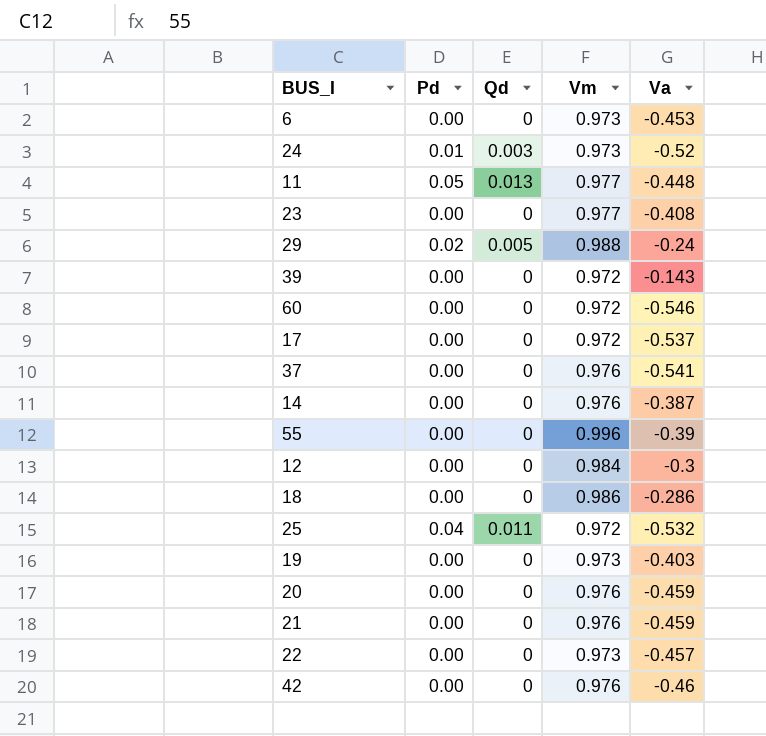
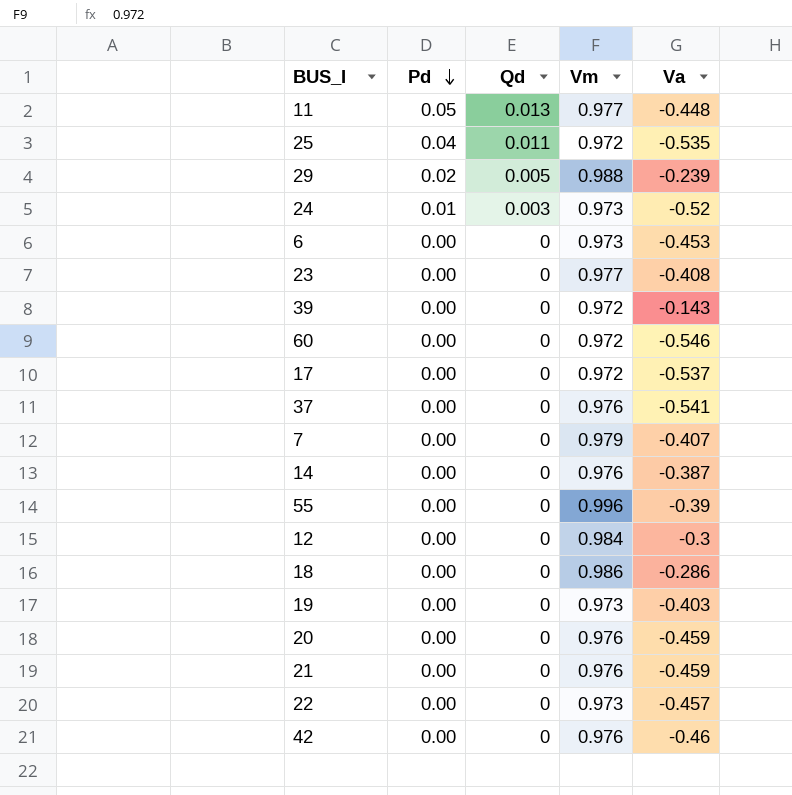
row order: none -> Pd descending
25 | Va: -0.532 -> -0.535
29 | Va: -0.24 -> -0.239
row 7: none -> 0.00 | 0 | 0.979 | -0.407

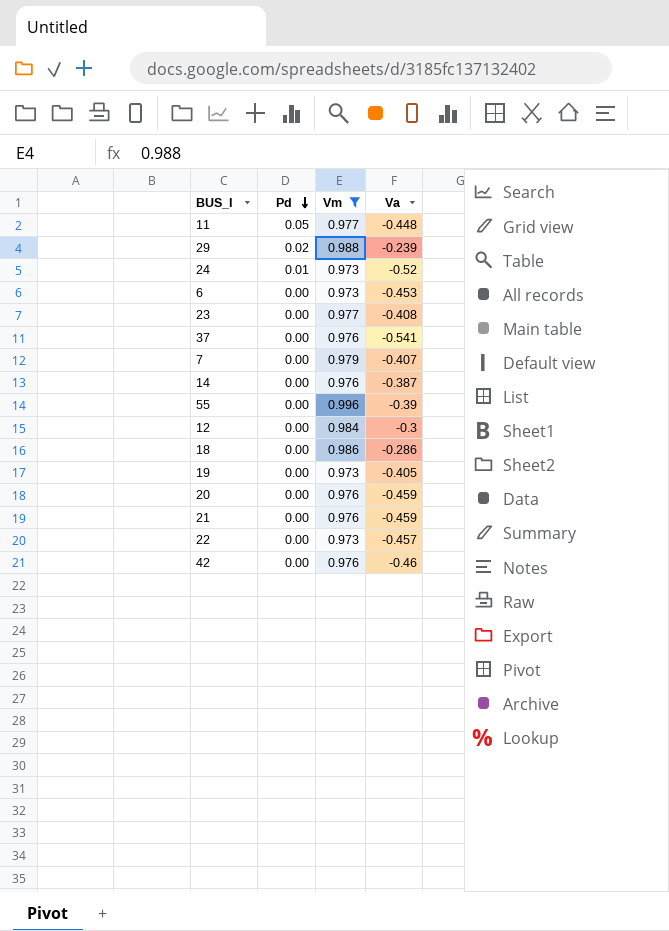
filter: none -> Vm != 0.972
column Qd | position: 3 -> none
19 | Va: -0.403 -> -0.405

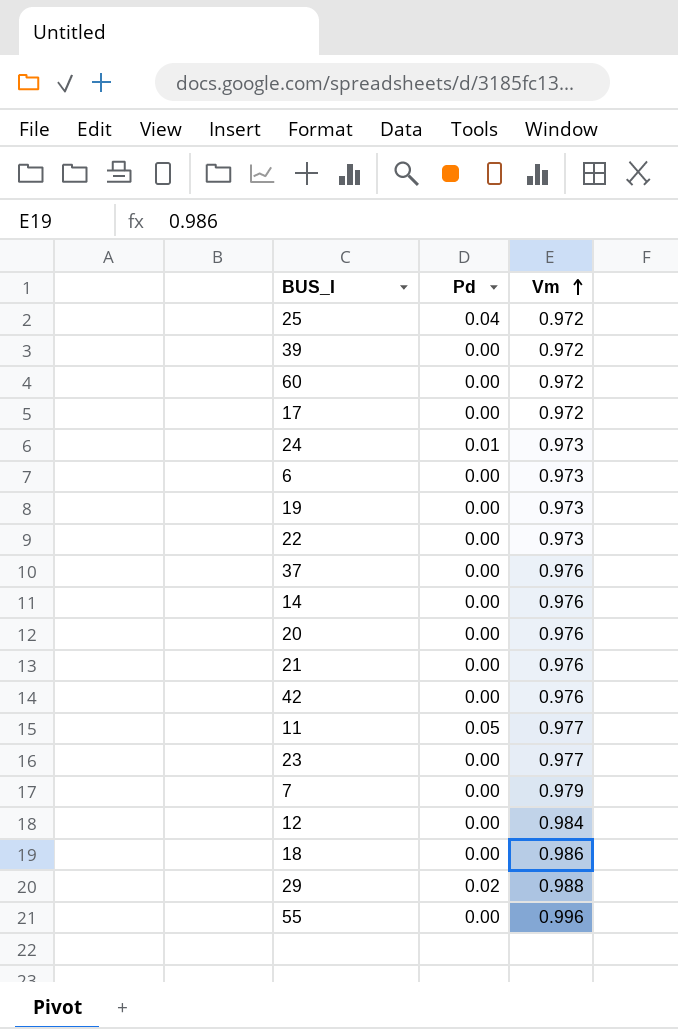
filter: Vm != 0.972 -> none
row order: Pd descending -> Vm ascending
column Va | position: 4 -> none

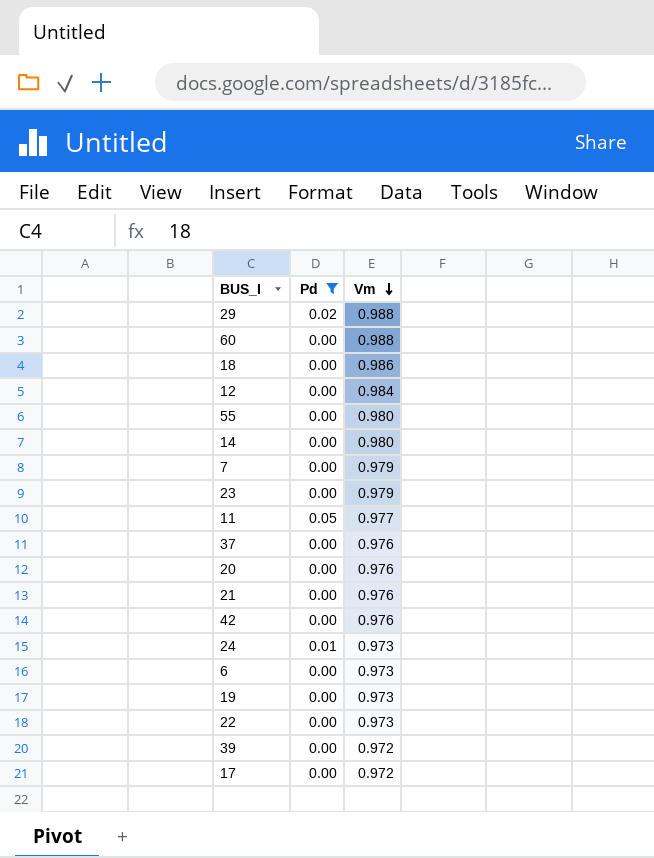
filter: none -> Pd != 0.04
row order: Vm ascending -> Vm descending
60 | Vm: 0.972 -> 0.988
55 | Vm: 0.996 -> 0.980
14 | Vm: 0.976 -> 0.980
23 | Vm: 0.977 -> 0.979

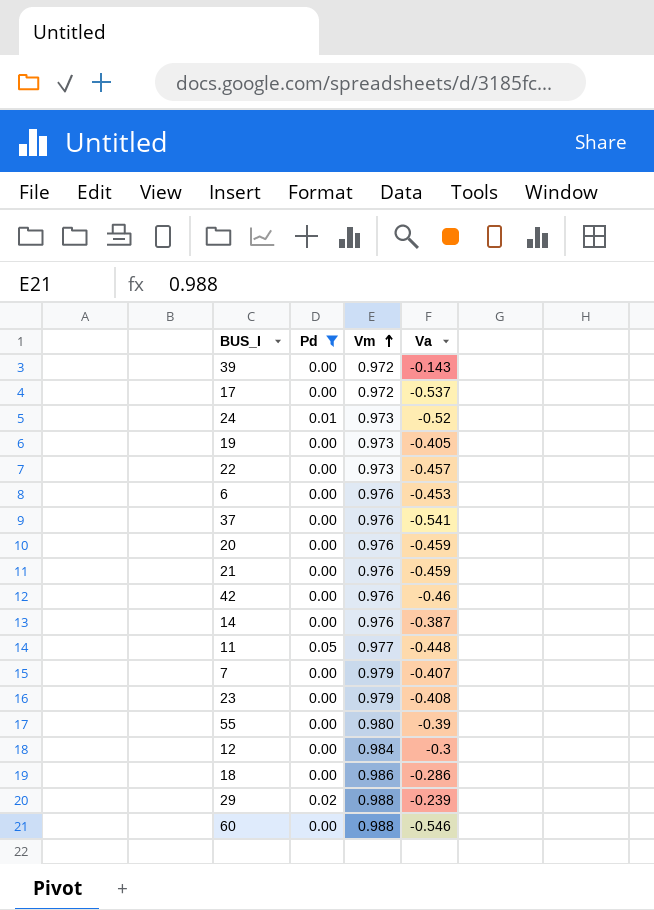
row order: Vm descending -> Vm ascending
column Va | position: none -> 4
6 | Vm: 0.973 -> 0.976
14 | Vm: 0.980 -> 0.976

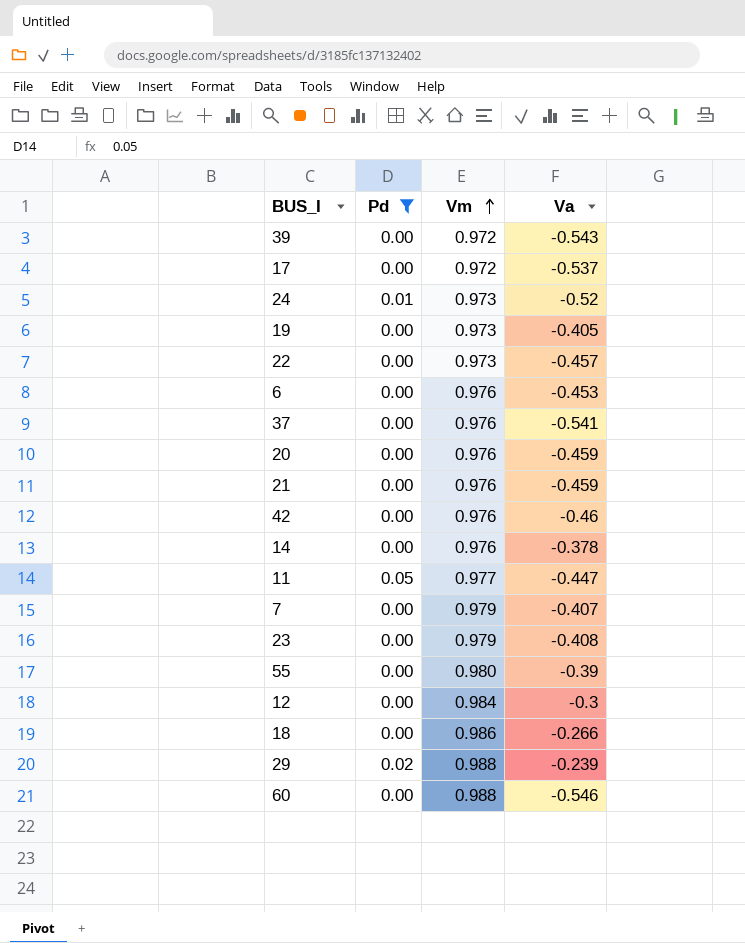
39 | Va: -0.143 -> -0.543
14 | Va: -0.387 -> -0.378
11 | Va: -0.448 -> -0.447
18 | Va: -0.286 -> -0.266

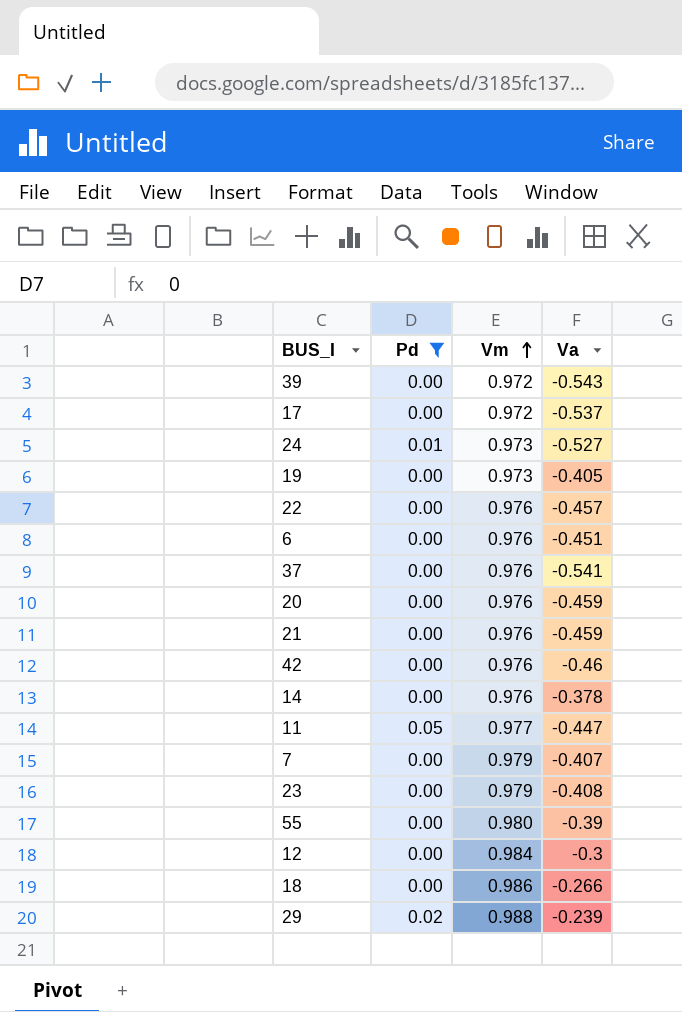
row 60: 0.00 | 0.988 | -0.546 -> none
24 | Va: -0.52 -> -0.527
22 | Vm: 0.973 -> 0.976
6 | Va: -0.453 -> -0.451

